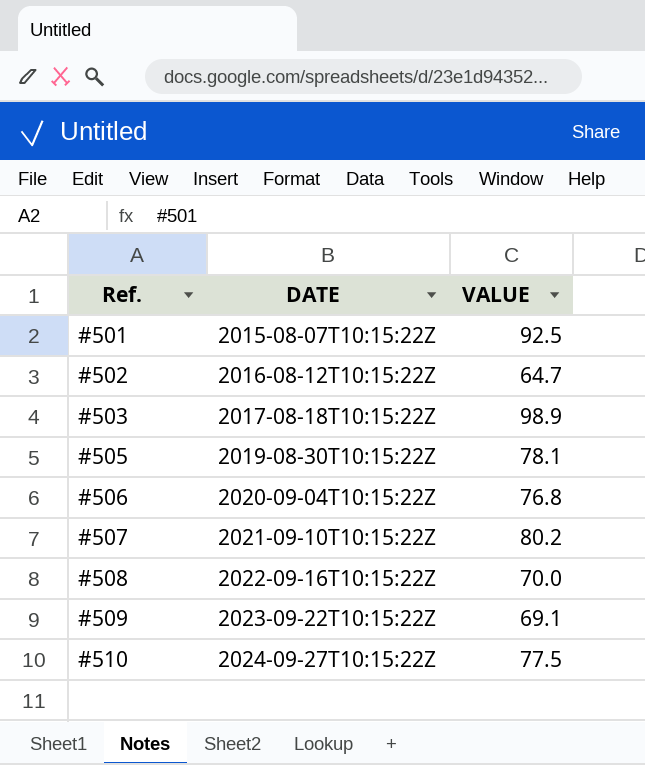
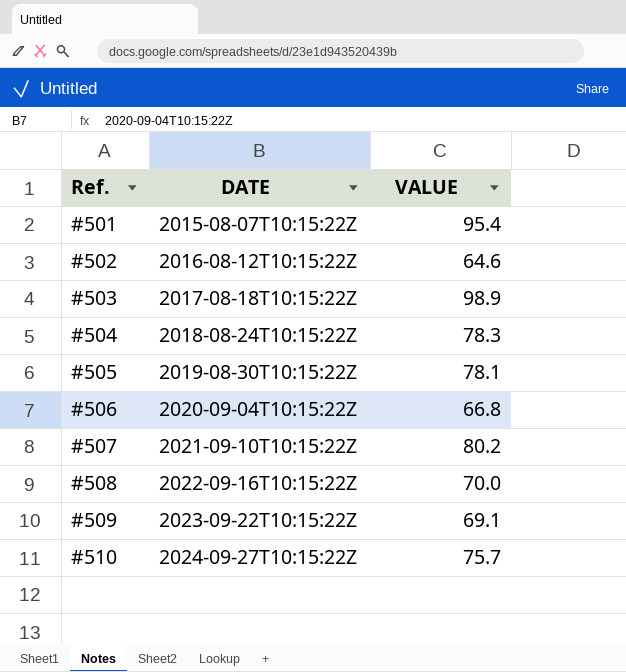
#501 | VALUE: 92.5 -> 95.4
#502 | VALUE: 64.7 -> 64.6
row #504: none -> 2018-08-24T10:15:22Z | 78.3
#506 | VALUE: 76.8 -> 66.8
#510 | VALUE: 77.5 -> 75.7

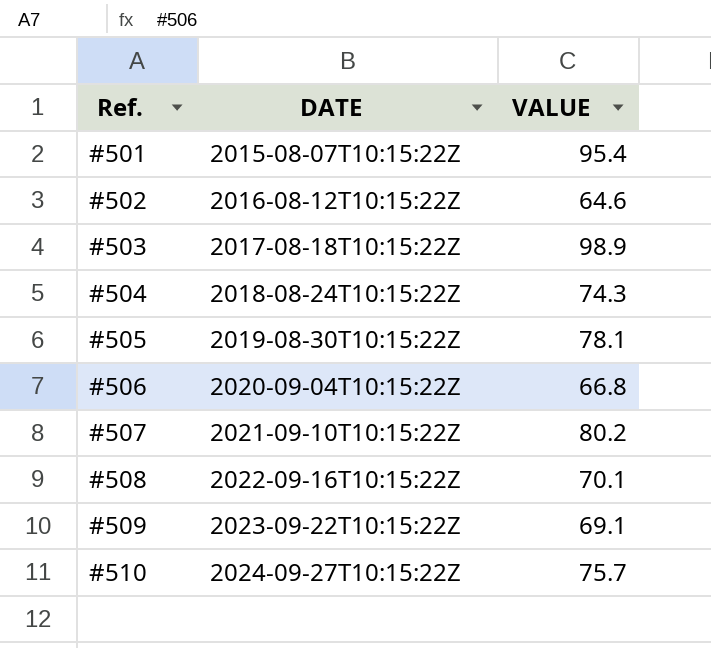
#504 | VALUE: 78.3 -> 74.3
#508 | VALUE: 70.0 -> 70.1

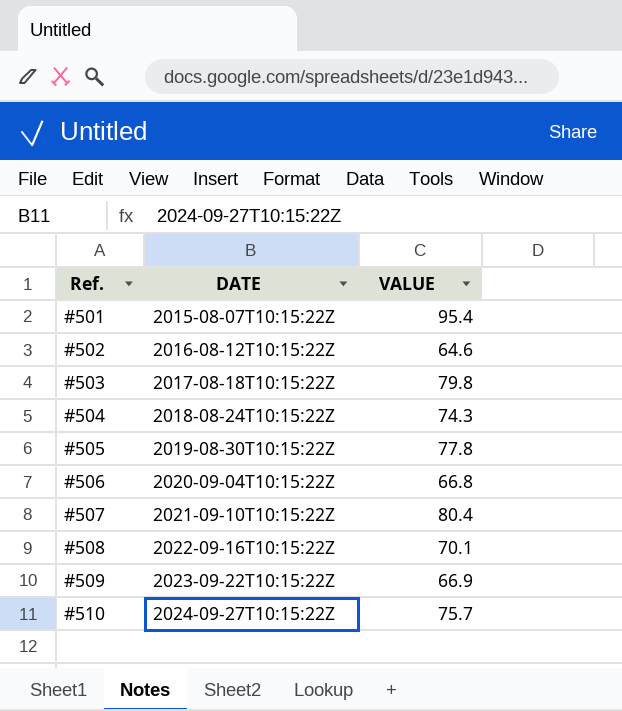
#503 | VALUE: 98.9 -> 79.8
#505 | VALUE: 78.1 -> 77.8
#507 | VALUE: 80.2 -> 80.4
#509 | VALUE: 69.1 -> 66.9

